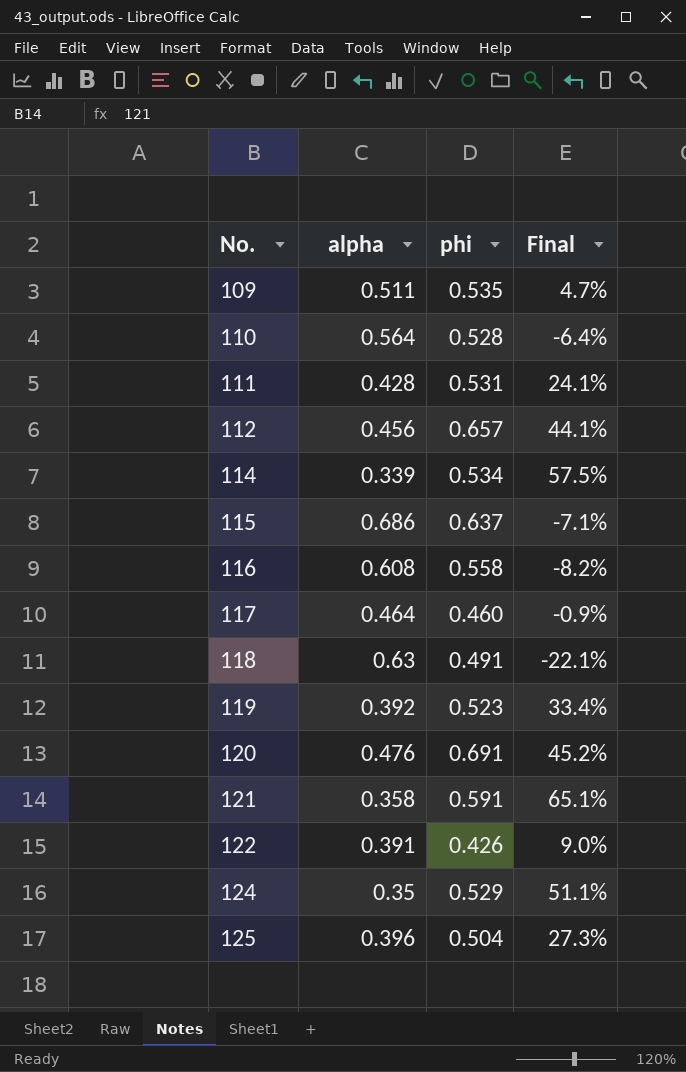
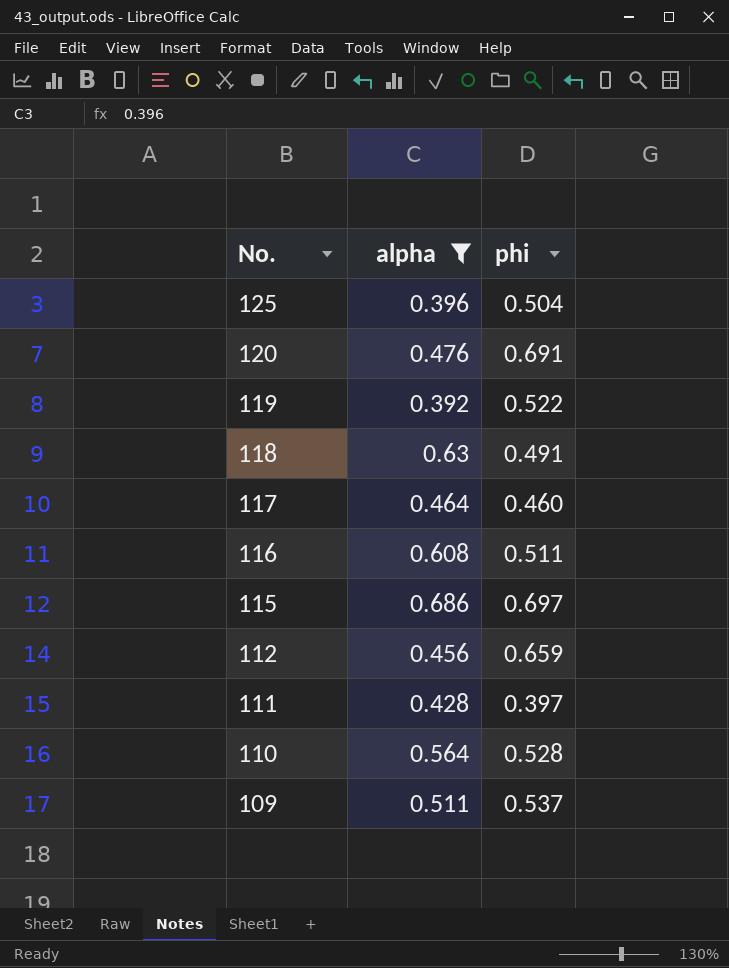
filter: none -> alpha >= 0.392
row order: No. ascending -> No. descending
column Final | formula: ([phi] - [alpha]) / [alpha] -> none
119 | phi: 0.523 -> 0.522
116 | phi: 0.558 -> 0.511
115 | phi: 0.637 -> 0.697
112 | phi: 0.657 -> 0.659
111 | phi: 0.531 -> 0.397
109 | phi: 0.535 -> 0.537

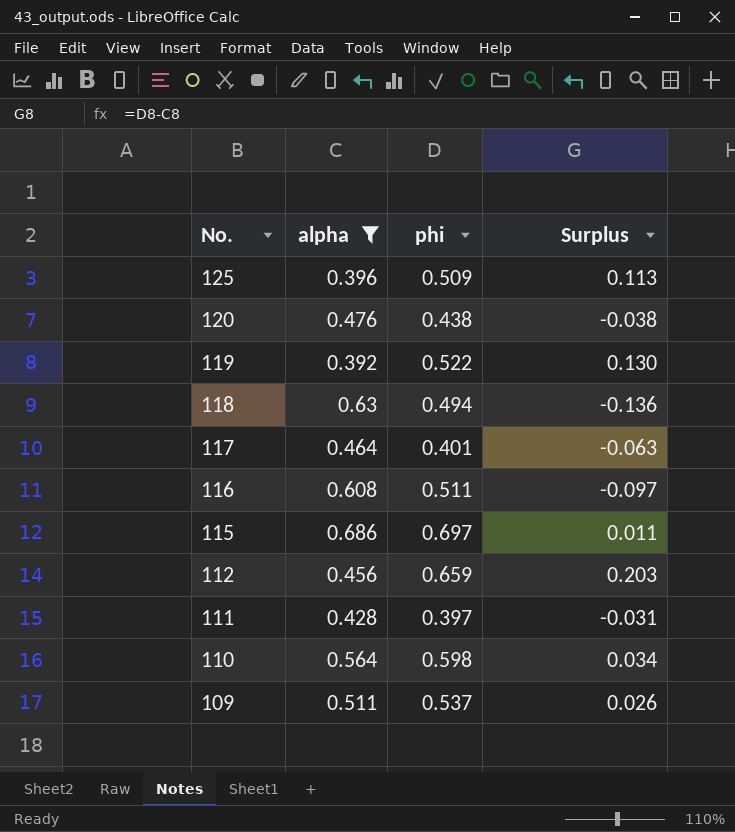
column Surplus | formula: none -> [phi] - [alpha]
125 | phi: 0.504 -> 0.509
120 | phi: 0.691 -> 0.438
118 | phi: 0.491 -> 0.494
117 | phi: 0.460 -> 0.401
110 | phi: 0.528 -> 0.598

